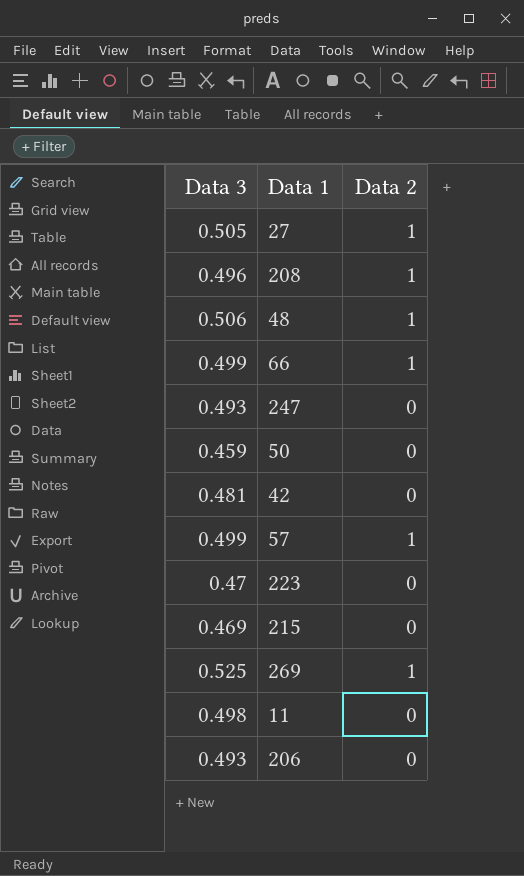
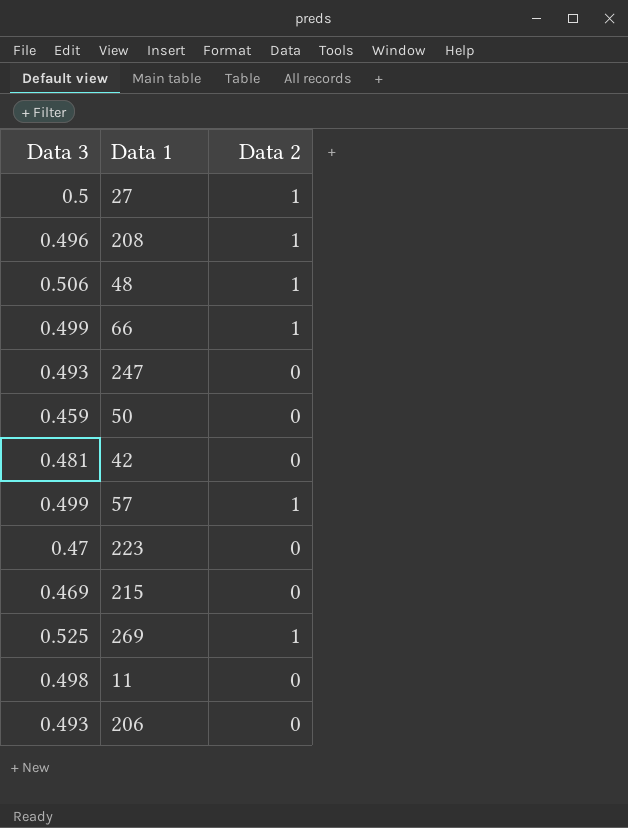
27 | Data 3: 0.505 -> 0.5

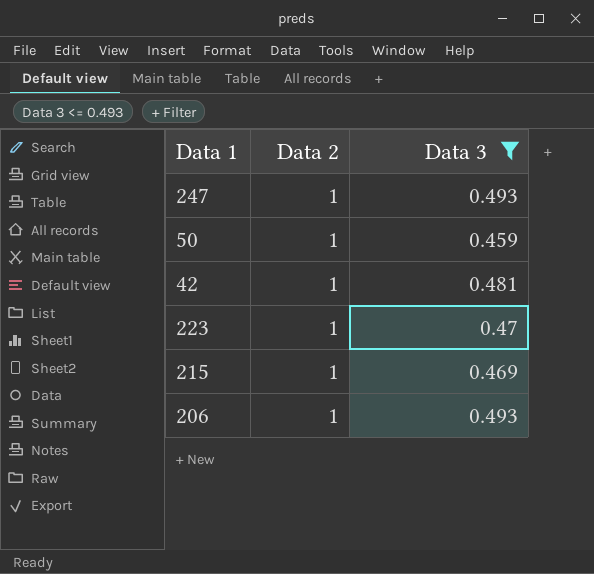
filter: none -> Data 3 <= 0.493
column Data 3 | position: 1 -> 3
247 | Data 2: 0 -> 1
50 | Data 2: 0 -> 1
42 | Data 2: 0 -> 1
223 | Data 2: 0 -> 1
215 | Data 2: 0 -> 1
206 | Data 2: 0 -> 1

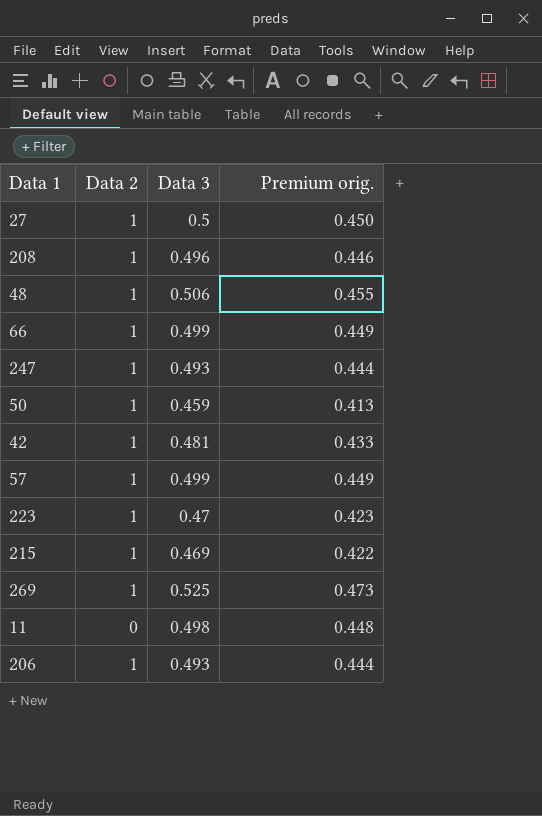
filter: Data 3 <= 0.493 -> none
column Premium orig. | formula: none -> [Data 3] * 0.9

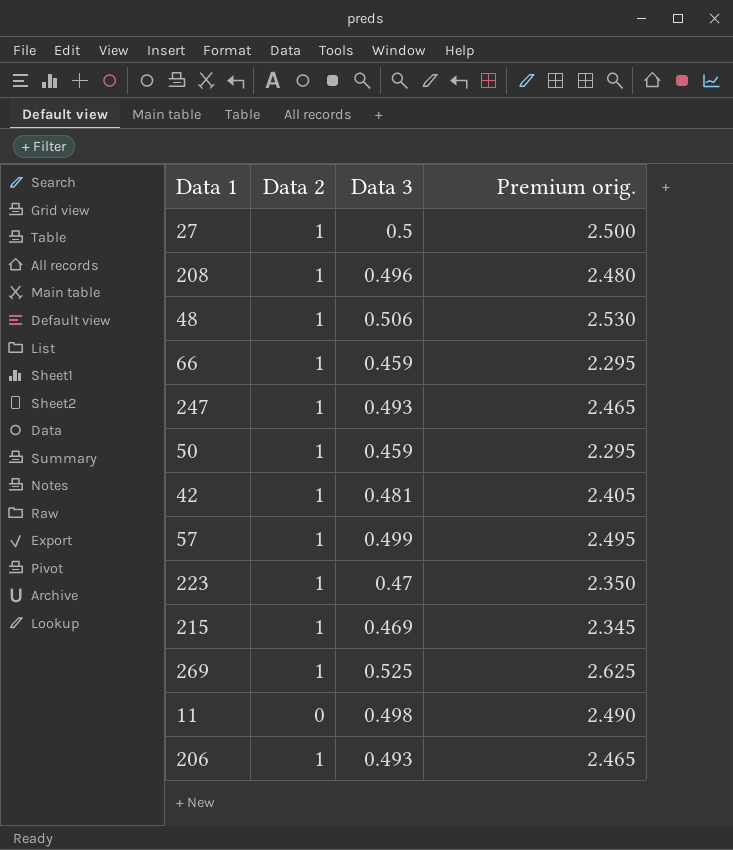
column Premium orig. | formula: [Data 3] * 0.9 -> [Data 3] * 5
66 | Data 3: 0.499 -> 0.459

